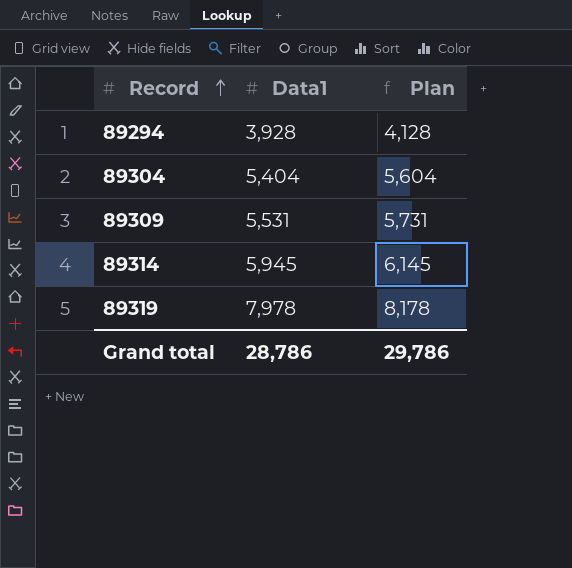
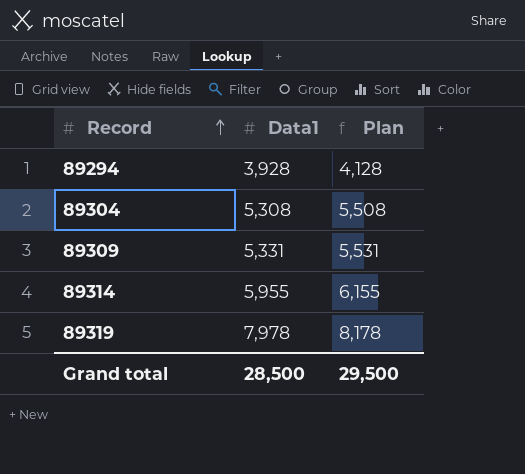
89304 | Data1: 5,404 -> 5,308
89304 | Plan: 5,604 -> 5,508
89309 | Data1: 5,531 -> 5,331
89309 | Plan: 5,731 -> 5,531
89314 | Data1: 5,945 -> 5,955
89314 | Plan: 6,145 -> 6,155
Grand total | Data1: 28,786 -> 28,500
Grand total | Plan: 29,786 -> 29,500

